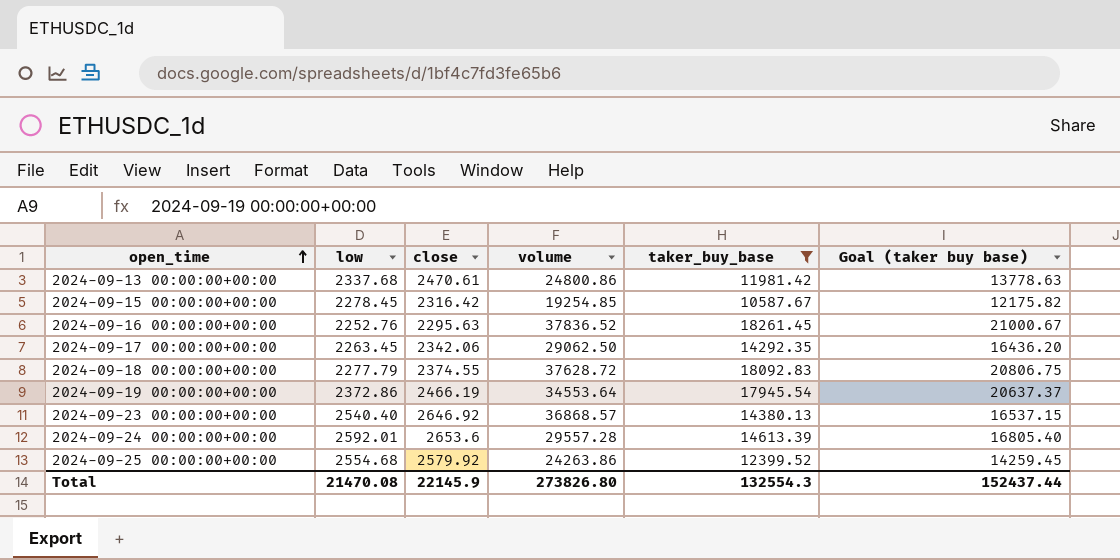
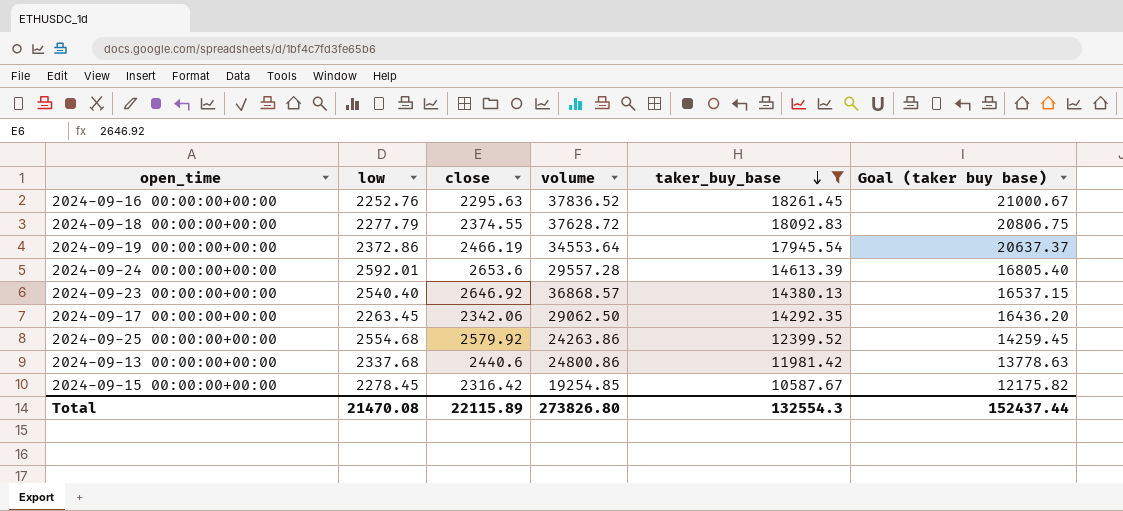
row order: open_time ascending -> taker_buy_base descending
2024-09-13 00:00:00+00:00 | close: 2470.61 -> 2440.6
Total | close: 22145.9 -> 22115.89

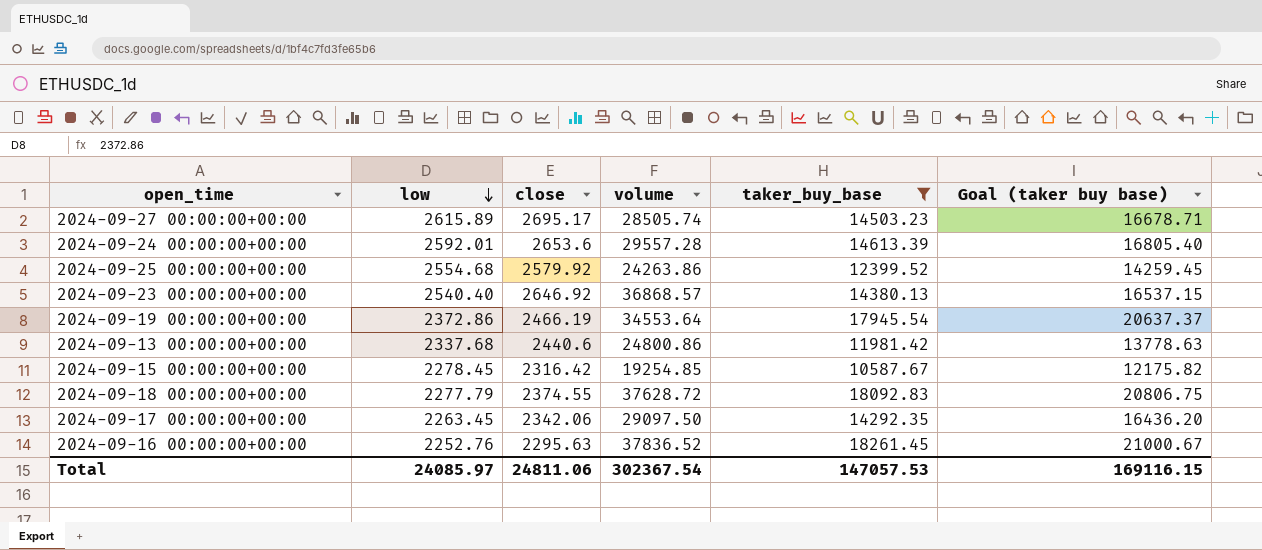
row order: taker_buy_base descending -> low descending
row 2024-09-27 00:00:00+00:00: none -> 2615.89 | 2695.17 | 28505.74 | 14503.23 | 16678.71
2024-09-17 00:00:00+00:00 | volume: 29062.50 -> 29097.50
Total | low: 21470.08 -> 24085.97
Total | close: 22115.89 -> 24811.06
Total | volume: 273826.80 -> 302367.54
Total | taker_buy_base: 132554.3 -> 147057.53
Total | Goal (taker buy base): 152437.44 -> 169116.15

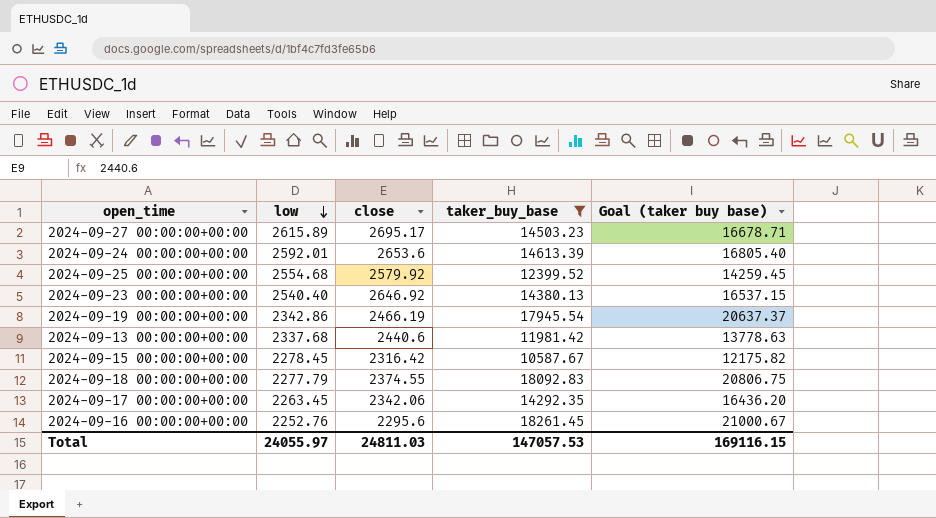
column volume | position: 4 -> none
2024-09-19 00:00:00+00:00 | low: 2372.86 -> 2342.86
2024-09-16 00:00:00+00:00 | close: 2295.63 -> 2295.6
Total | low: 24085.97 -> 24055.97
Total | close: 24811.06 -> 24811.03

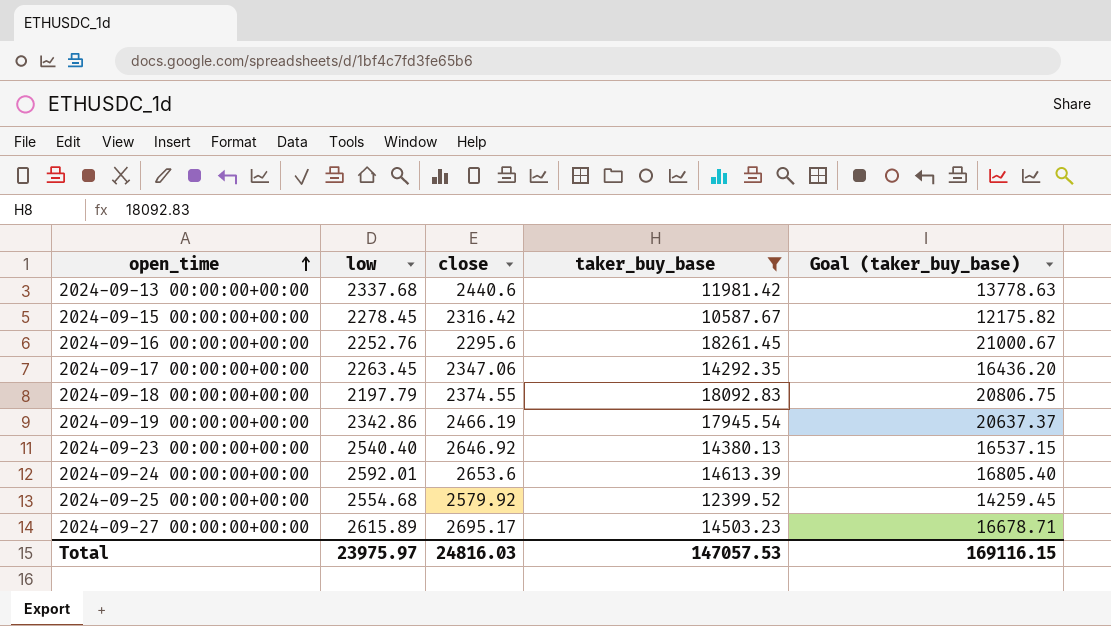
row order: low descending -> open_time ascending
column name: Goal (taker buy base) -> Goal (taker_buy_base)
2024-09-17 00:00:00+00:00 | close: 2342.06 -> 2347.06
2024-09-18 00:00:00+00:00 | low: 2277.79 -> 2197.79
Total | low: 24055.97 -> 23975.97
Total | close: 24811.03 -> 24816.03

